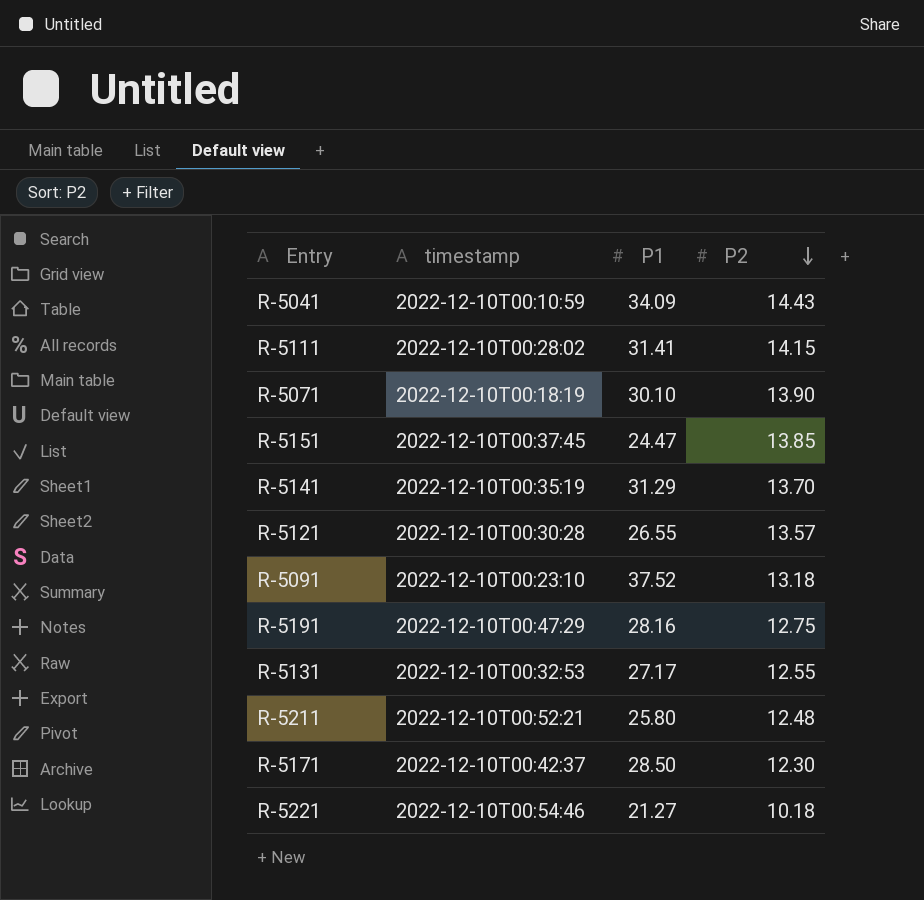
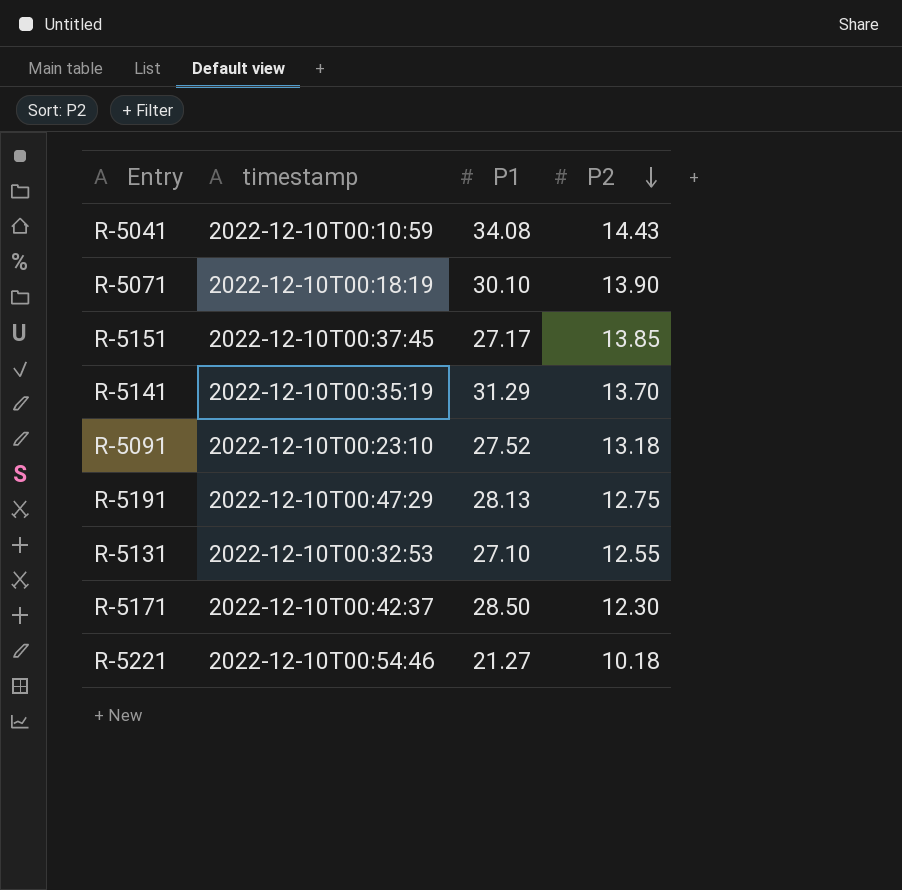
row R-5111: 2022-12-10T00:28:02 | 31.41 | 14.15 -> none
row R-5121: 2022-12-10T00:30:28 | 26.55 | 13.57 -> none
row R-5211: 2022-12-10T00:52:21 | 25.80 | 12.48 -> none
R-5041 | P1: 34.09 -> 34.08
R-5151 | P1: 24.47 -> 27.17
R-5091 | P1: 37.52 -> 27.52
R-5191 | P1: 28.16 -> 28.13
R-5131 | P1: 27.17 -> 27.10

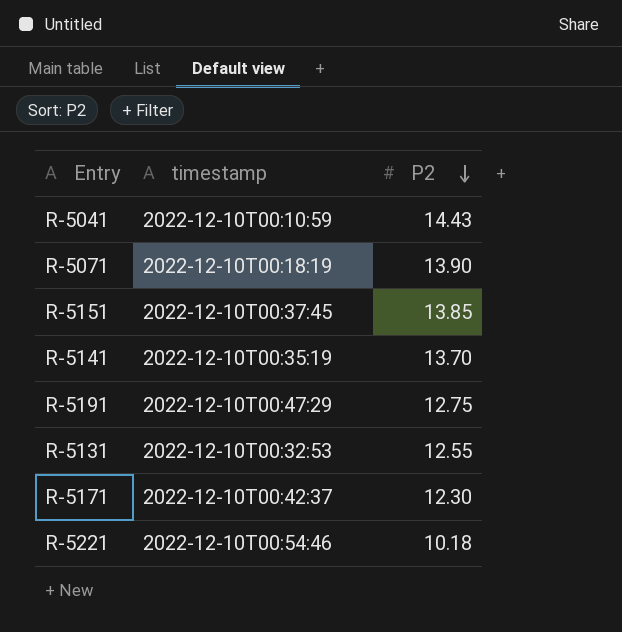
column P1 | position: 3 -> none
row R-5091: 2022-12-10T00:23:10 | 27.52 | 13.18 -> none

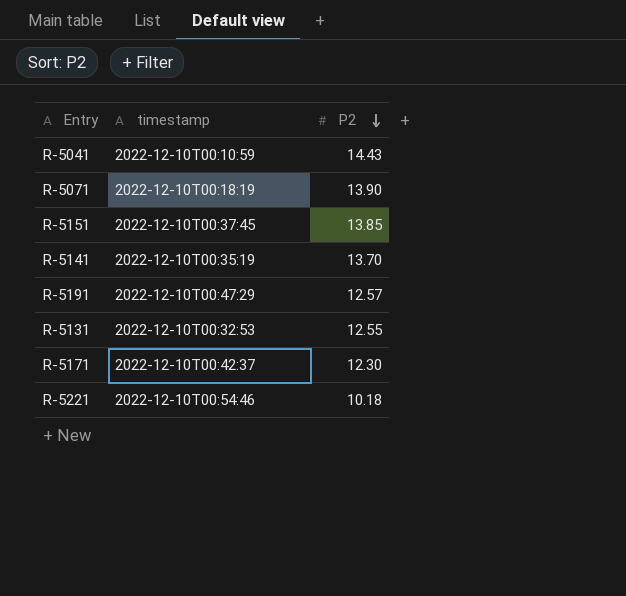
R-5191 | P2: 12.75 -> 12.57

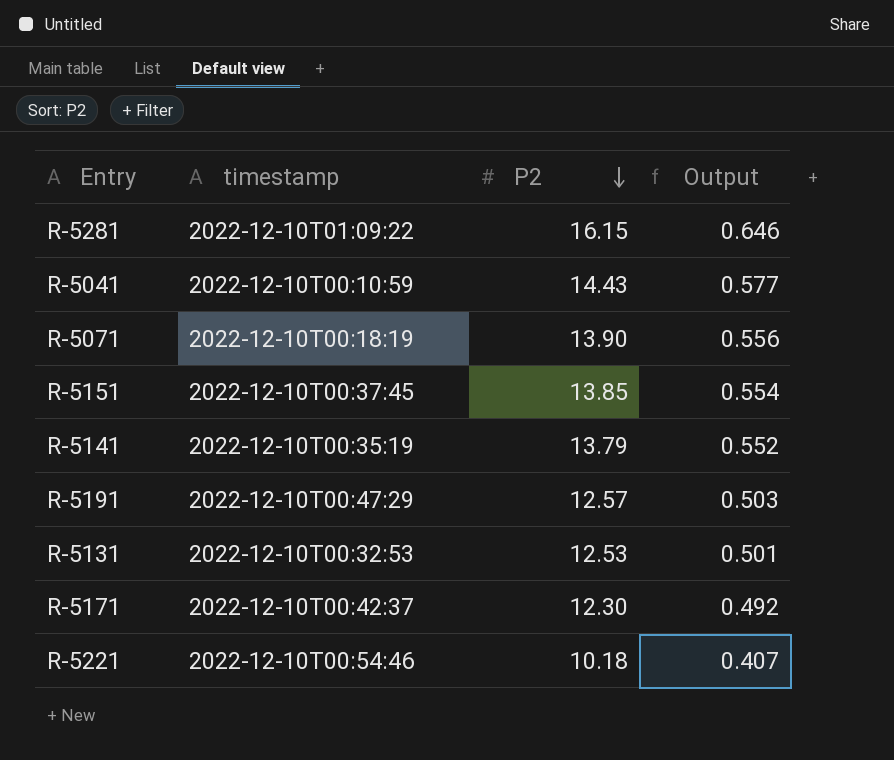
column Output | formula: none -> [P2] * 0.04
row R-5281: none -> 2022-12-10T01:09:22 | 16.15 | 0.646
R-5141 | P2: 13.70 -> 13.79
R-5131 | P2: 12.55 -> 12.53

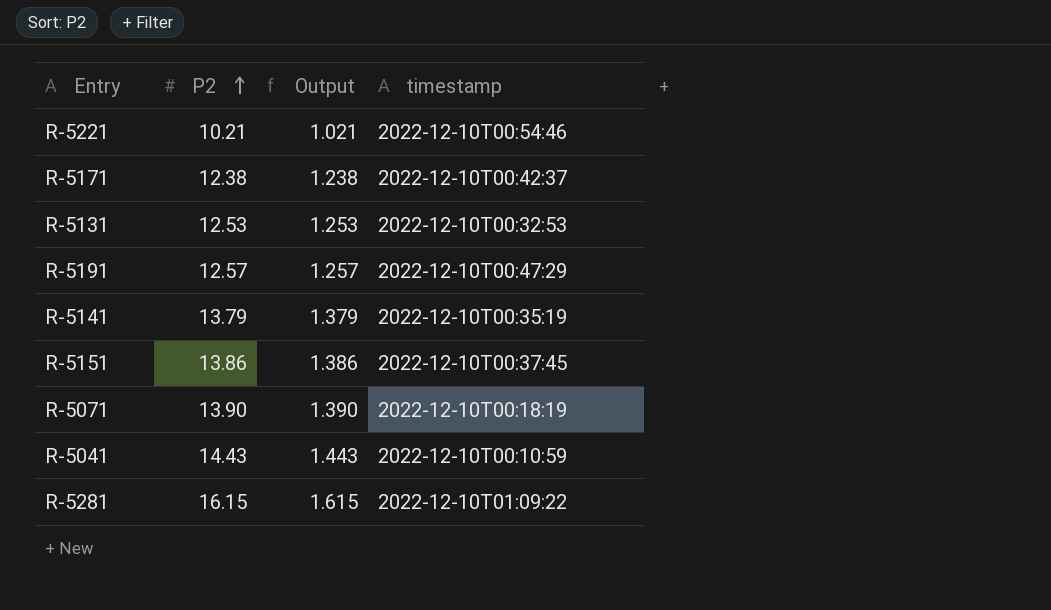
row order: P2 descending -> P2 ascending
column Output | formula: [P2] * 0.04 -> [P2] * 0.1
column timestamp | position: 2 -> 4
R-5221 | P2: 10.18 -> 10.21
R-5171 | P2: 12.30 -> 12.38
R-5151 | P2: 13.85 -> 13.86

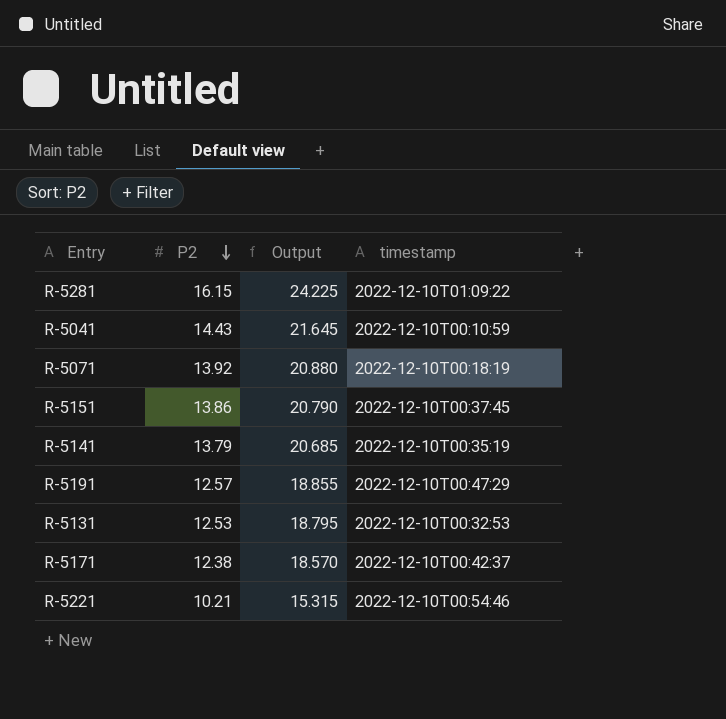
row order: P2 ascending -> P2 descending
column Output | formula: [P2] * 0.1 -> [P2] * 1.5
R-5071 | P2: 13.90 -> 13.92

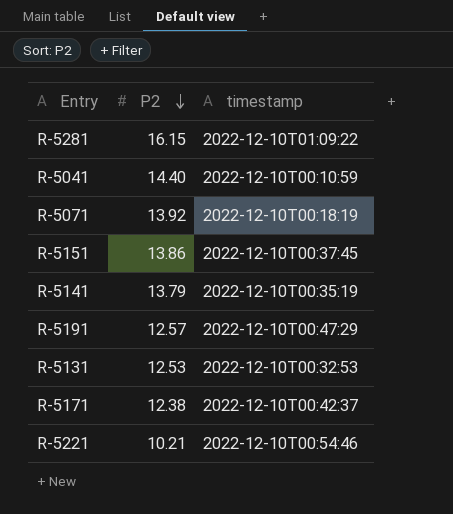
column Output | formula: [P2] * 1.5 -> none
R-5041 | P2: 14.43 -> 14.40

